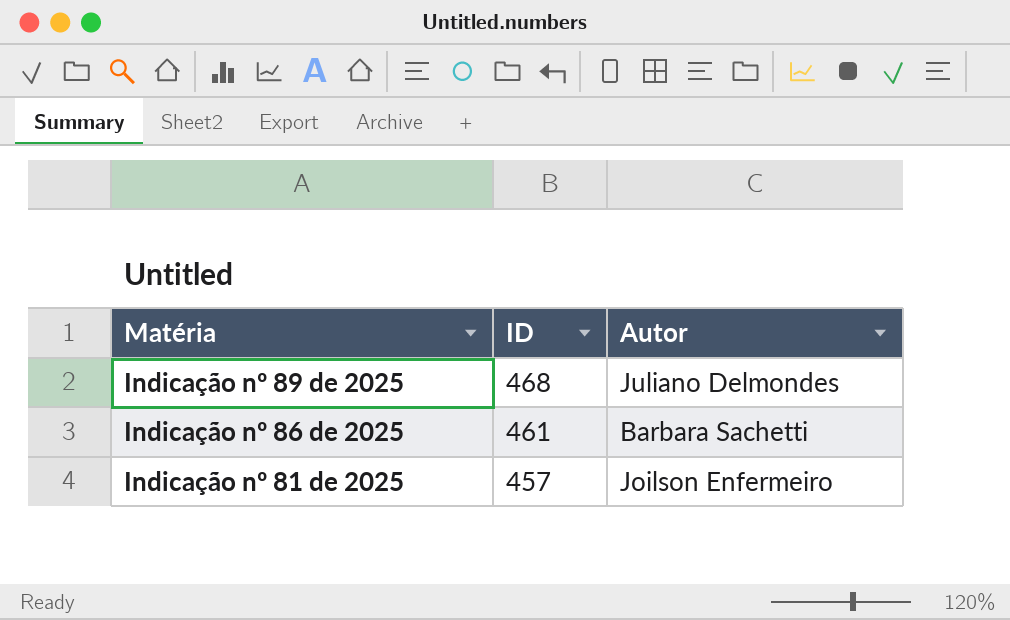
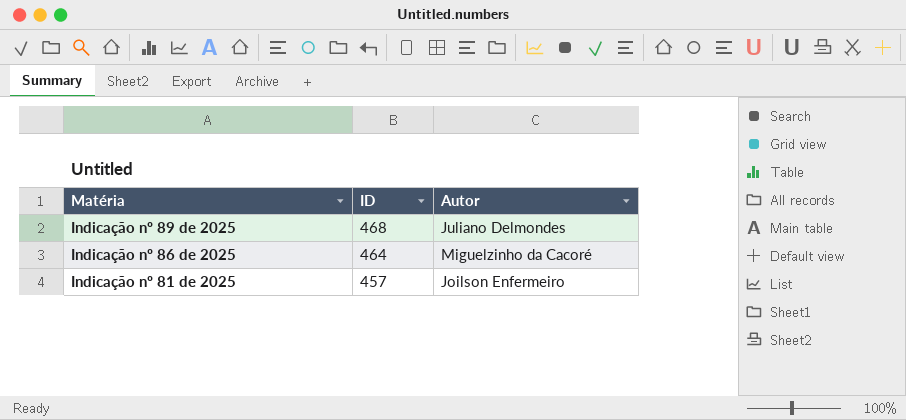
Indicação nº 86 de 2025 | ID: 461 -> 464
Indicação nº 86 de 2025 | Autor: Barbara Sachetti -> Miguelzinho da Cacoré

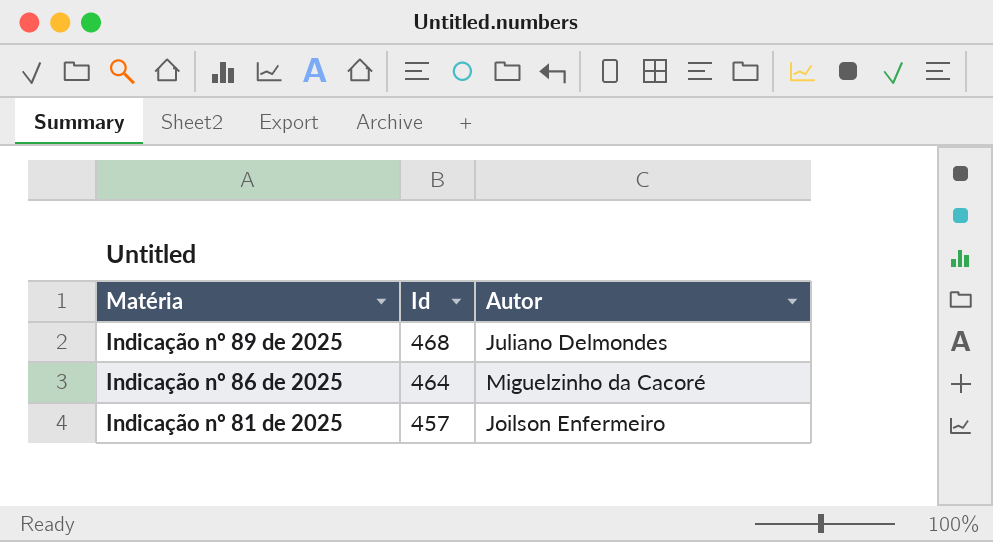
column name: ID -> Id

